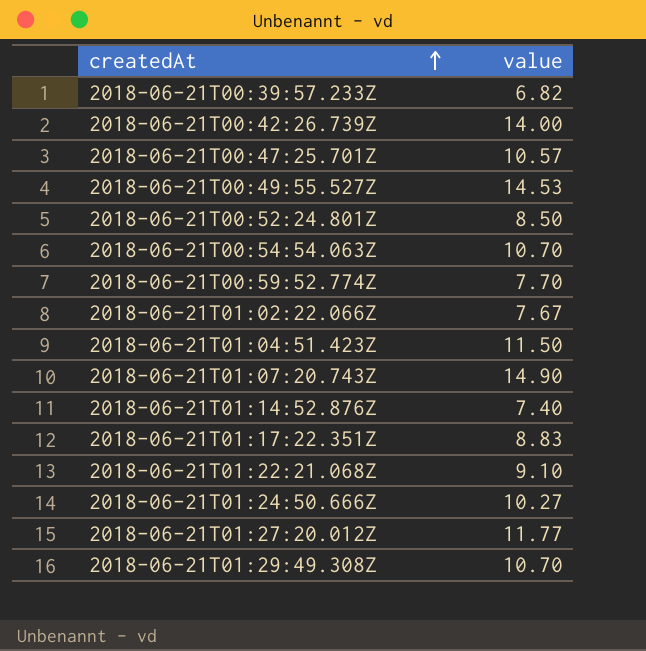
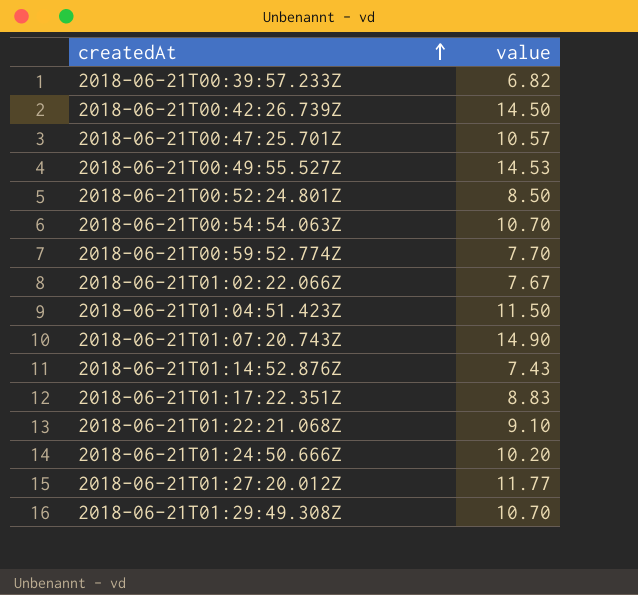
2018-06-21T00:42:26.739Z | value: 14.00 -> 14.50
2018-06-21T01:14:52.876Z | value: 7.40 -> 7.43
2018-06-21T01:24:50.666Z | value: 10.27 -> 10.20

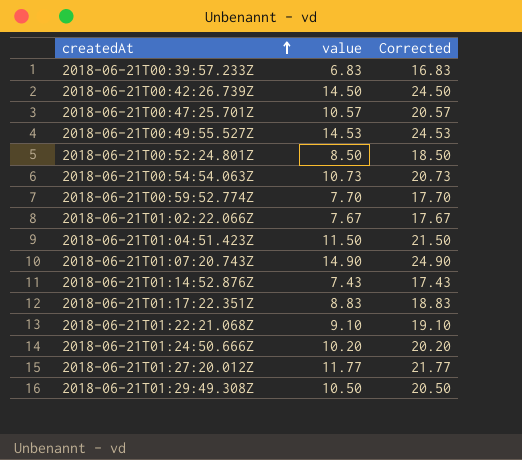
column Corrected | formula: none -> [value] + 10
2018-06-21T00:39:57.233Z | value: 6.82 -> 6.83
2018-06-21T00:54:54.063Z | value: 10.70 -> 10.73
2018-06-21T01:29:49.308Z | value: 10.70 -> 10.50

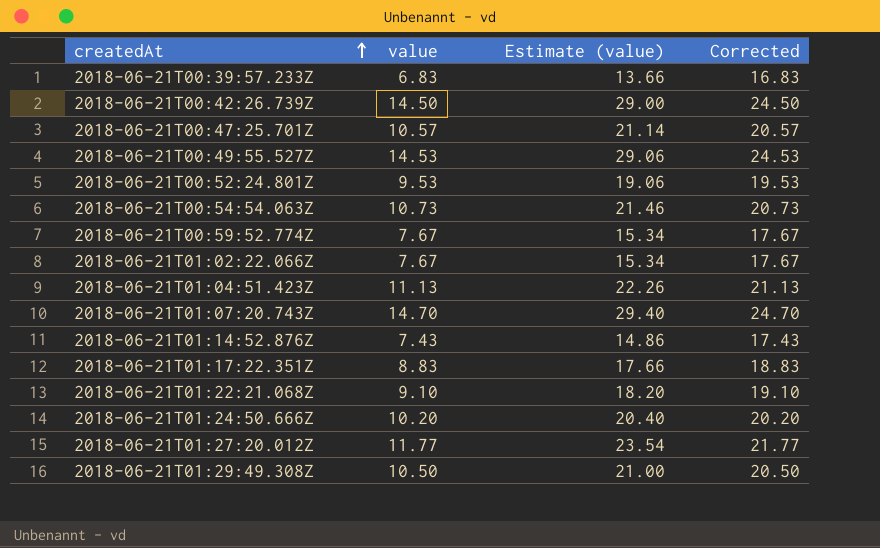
column Estimate (value) | formula: none -> [value] * 2
2018-06-21T00:52:24.801Z | value: 8.50 -> 9.53
2018-06-21T00:52:24.801Z | Corrected: 18.50 -> 19.53
2018-06-21T00:59:52.774Z | value: 7.70 -> 7.67
2018-06-21T00:59:52.774Z | Corrected: 17.70 -> 17.67
2018-06-21T01:04:51.423Z | value: 11.50 -> 11.13
2018-06-21T01:04:51.423Z | Corrected: 21.50 -> 21.13
2018-06-21T01:07:20.743Z | value: 14.90 -> 14.70
2018-06-21T01:07:20.743Z | Corrected: 24.90 -> 24.70

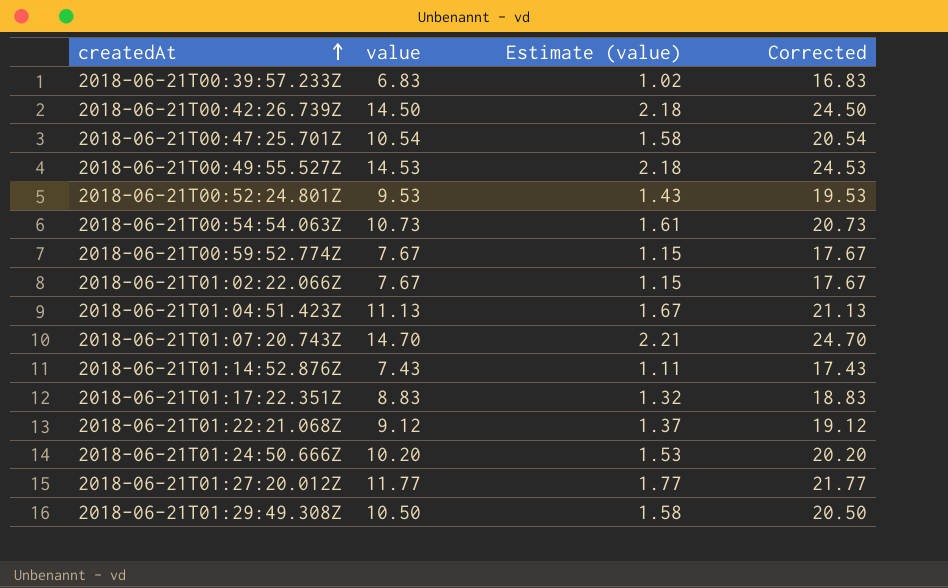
column Estimate (value) | formula: [value] * 2 -> [value] * 0.15
2018-06-21T00:47:25.701Z | value: 10.57 -> 10.54
2018-06-21T00:47:25.701Z | Corrected: 20.57 -> 20.54
2018-06-21T01:22:21.068Z | value: 9.10 -> 9.12
2018-06-21T01:22:21.068Z | Corrected: 19.10 -> 19.12

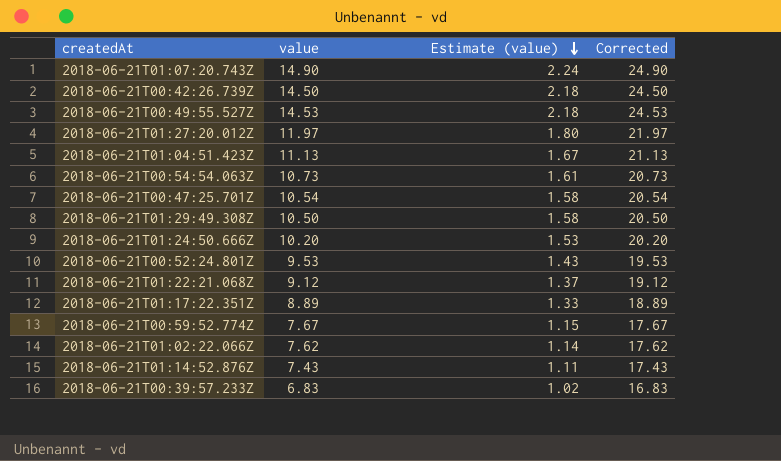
row order: createdAt ascending -> Estimate (value) descending
2018-06-21T01:07:20.743Z | value: 14.70 -> 14.90
2018-06-21T01:07:20.743Z | Estimate (value): 2.21 -> 2.24
2018-06-21T01:07:20.743Z | Corrected: 24.70 -> 24.90
2018-06-21T01:27:20.012Z | value: 11.77 -> 11.97
2018-06-21T01:27:20.012Z | Estimate (value): 1.77 -> 1.80
2018-06-21T01:27:20.012Z | Corrected: 21.77 -> 21.97
2018-06-21T01:17:22.351Z | value: 8.83 -> 8.89
2018-06-21T01:17:22.351Z | Estimate (value): 1.32 -> 1.33
2018-06-21T01:17:22.351Z | Corrected: 18.83 -> 18.89
2018-06-21T01:02:22.066Z | value: 7.67 -> 7.62
2018-06-21T01:02:22.066Z | Estimate (value): 1.15 -> 1.14
2018-06-21T01:02:22.066Z | Corrected: 17.67 -> 17.62

